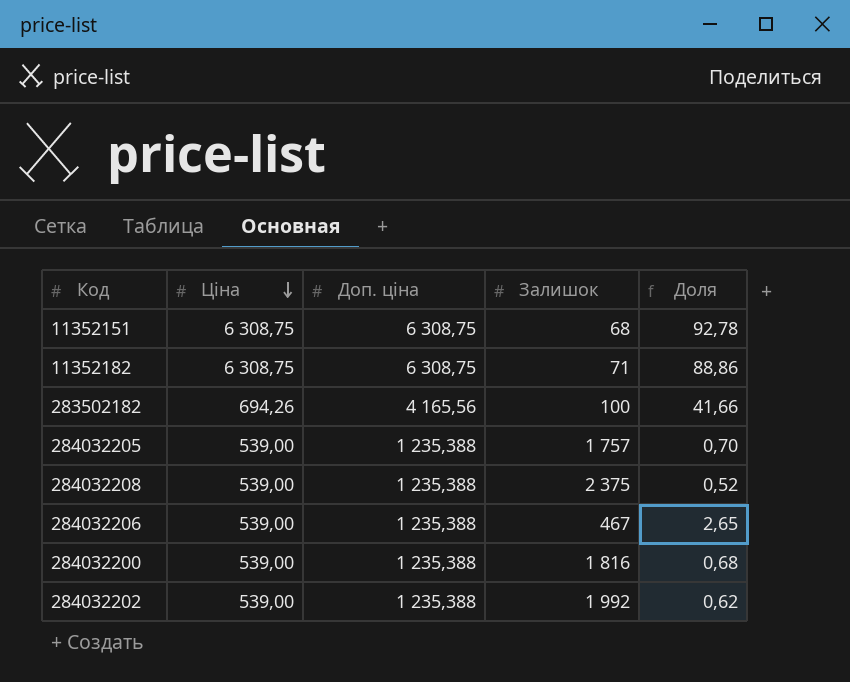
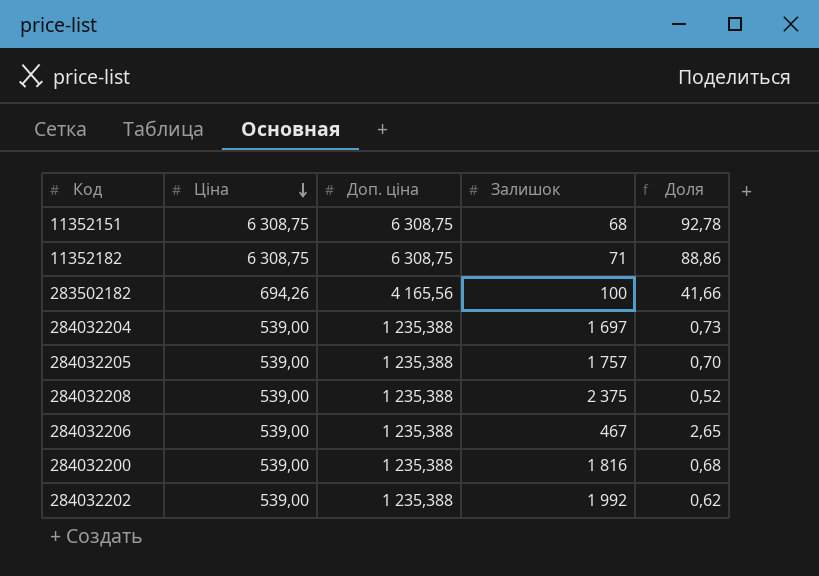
row 284032204: none -> 539,00 | 1 235,388 | 1 697 | 0,73

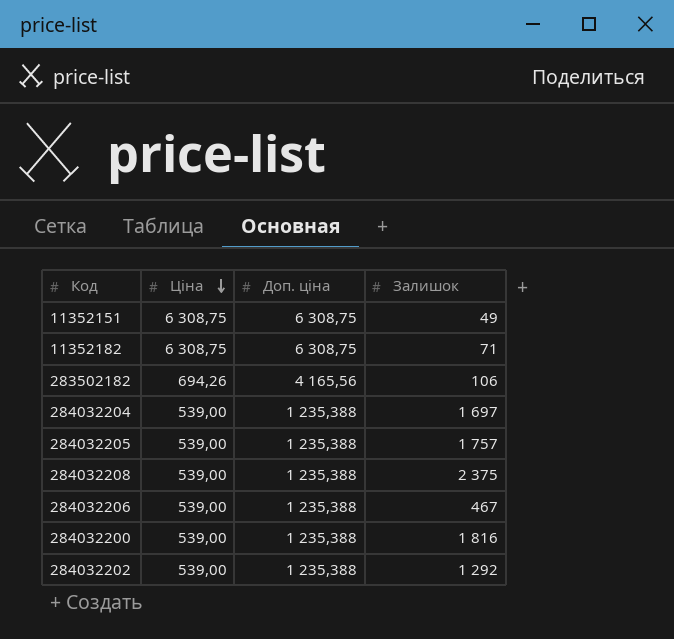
column Доля | formula: [Доп. ціна] / [Залишок] -> none
11352151 | Залишок: 68 -> 49
283502182 | Залишок: 100 -> 106
284032202 | Залишок: 1 992 -> 1 292

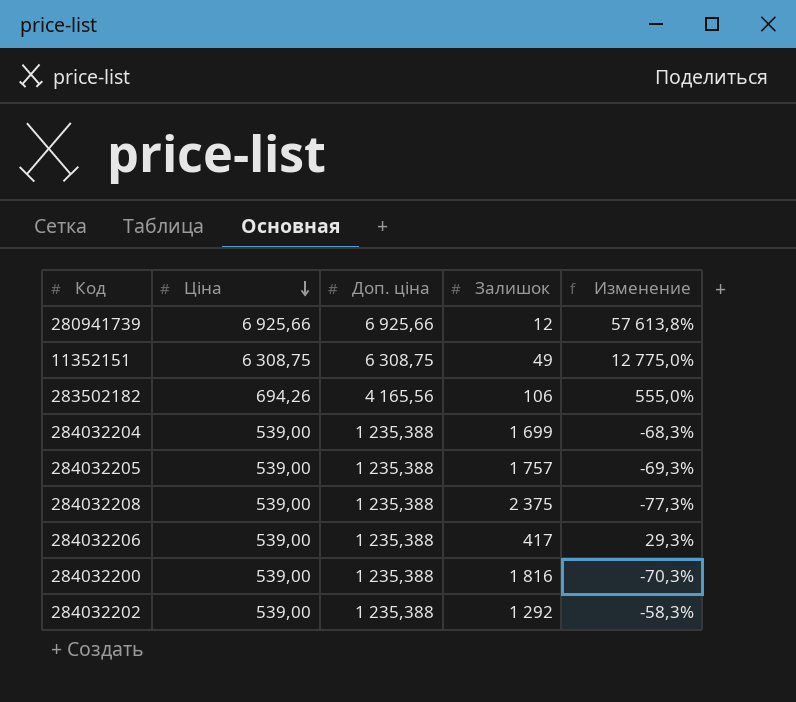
column Изменение | formula: none -> ([Ціна] - [Залишок]) / [Залишок]
row 11352182: 6 308,75 | 6 308,75 | 71 -> none
row 280941739: none -> 6 925,66 | 6 925,66 | 12 | 57 613,8%
284032204 | Залишок: 1 697 -> 1 699
284032206 | Залишок: 467 -> 417

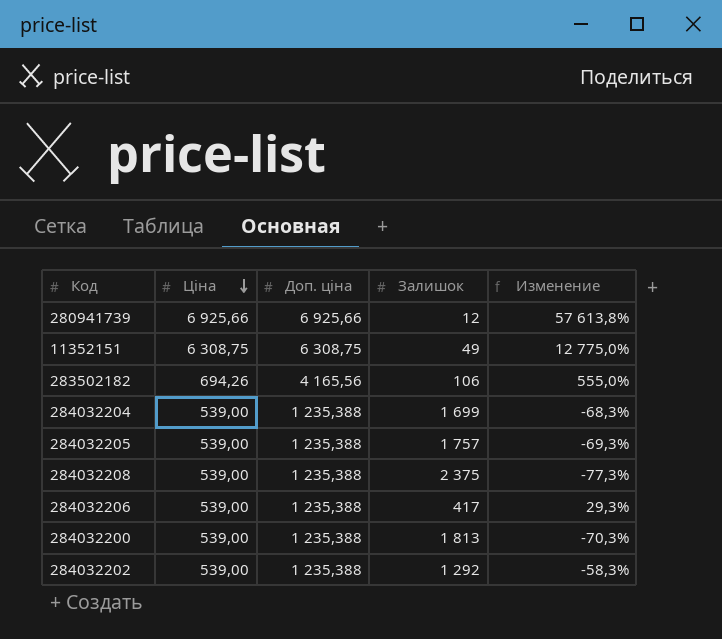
284032200 | Залишок: 1 816 -> 1 813

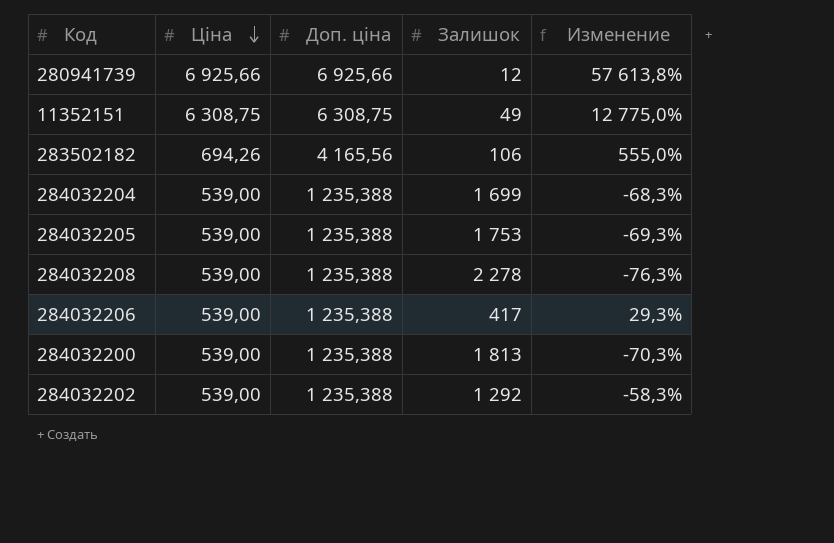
284032205 | Залишок: 1 757 -> 1 753
284032208 | Залишок: 2 375 -> 2 278
284032208 | Изменение: -77,3% -> -76,3%

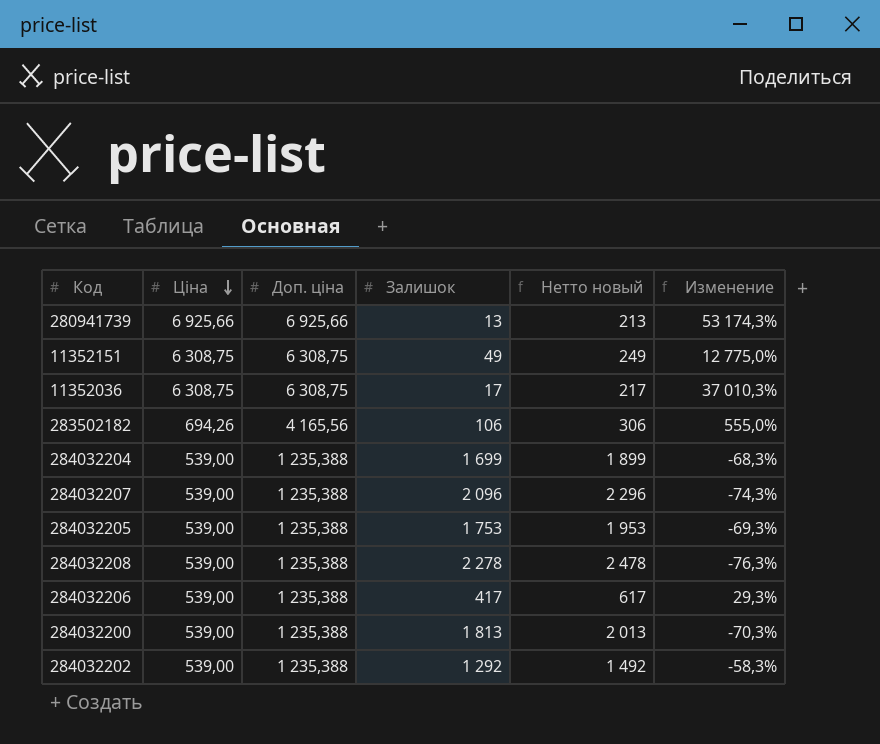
column Нетто новый | formula: none -> [Залишок] + 200
280941739 | Залишок: 12 -> 13
280941739 | Изменение: 57 613,8% -> 53 174,3%
row 11352036: none -> 6 308,75 | 6 308,75 | 17 | 217 | 37 010,3%
row 284032207: none -> 539,00 | 1 235,388 | 2 096 | 2 296 | -74,3%

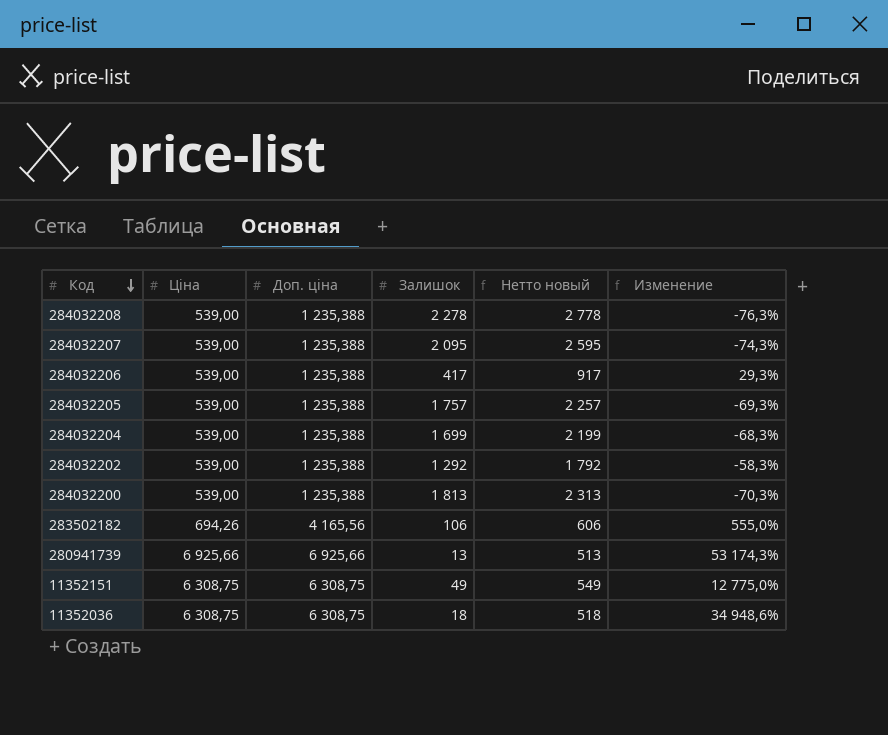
row order: Ціна descending -> Код descending
column Нетто новый | formula: [Залишок] + 200 -> [Залишок] + 500
284032207 | Залишок: 2 096 -> 2 095
284032205 | Залишок: 1 753 -> 1 757
11352036 | Залишок: 17 -> 18
11352036 | Изменение: 37 010,3% -> 34 948,6%

